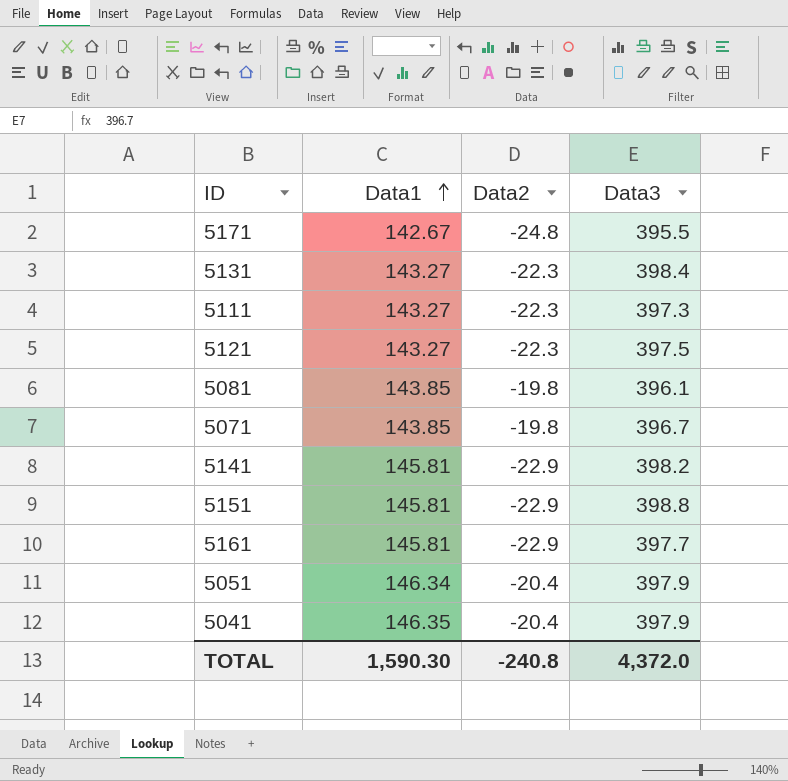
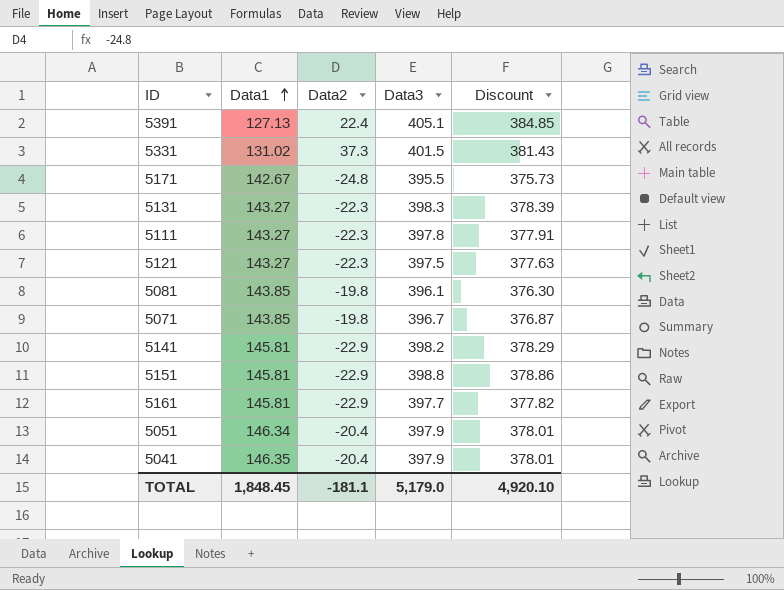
column Discount | formula: none -> [Data3] * 0.95
row 5391: none -> 127.13 | 22.4 | 405.1 | 384.85
row 5331: none -> 131.02 | 37.3 | 401.5 | 381.43
5131 | Data3: 398.4 -> 398.3
5111 | Data3: 397.3 -> 397.8
TOTAL | Data1: 1,590.30 -> 1,848.45
TOTAL | Data2: -240.8 -> -181.1
TOTAL | Data3: 4,372.0 -> 5,179.0

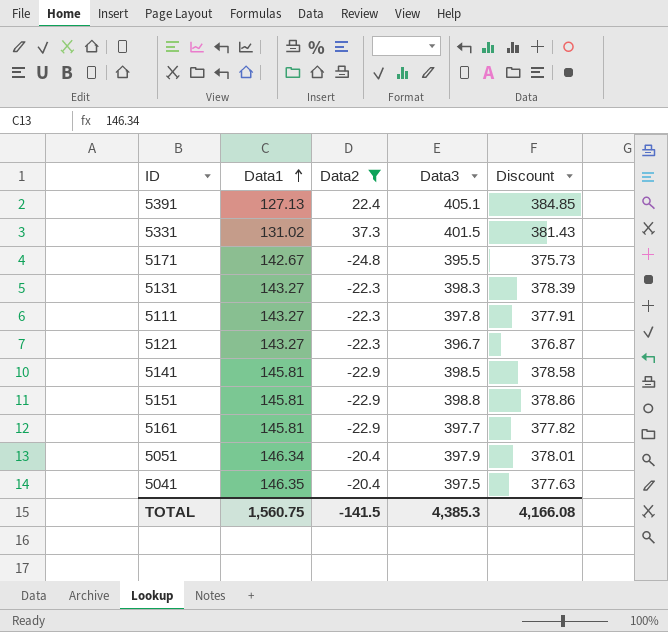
filter: none -> Data2 != -19.8
5121 | Data3: 397.5 -> 396.7
5121 | Discount: 377.63 -> 376.87
5141 | Data3: 398.2 -> 398.5
5141 | Discount: 378.29 -> 378.58
5041 | Data3: 397.9 -> 397.5
5041 | Discount: 378.01 -> 377.63
TOTAL | Data1: 1,848.45 -> 1,560.75
TOTAL | Data2: -181.1 -> -141.5
TOTAL | Data3: 5,179.0 -> 4,385.3
TOTAL | Discount: 4,920.10 -> 4,166.08

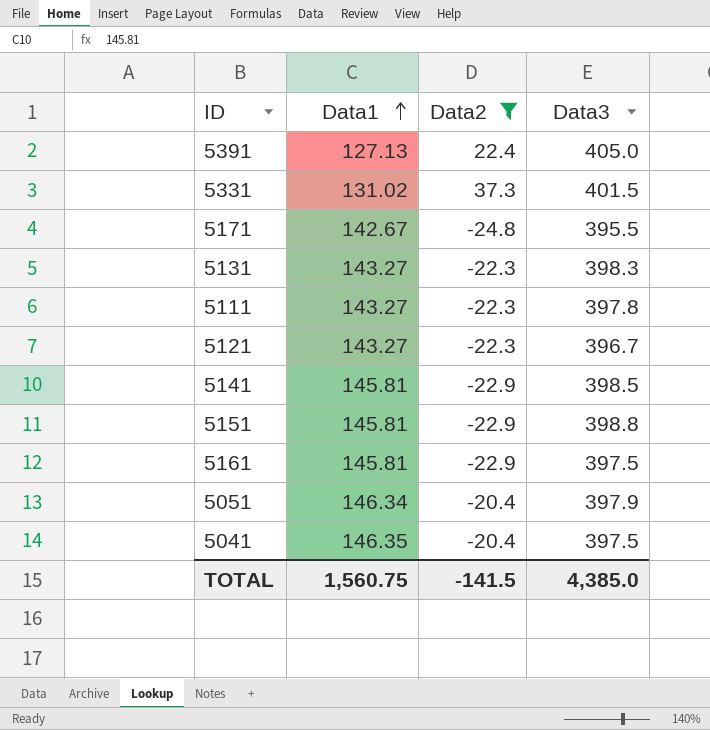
column Discount | formula: [Data3] * 0.95 -> none
5391 | Data3: 405.1 -> 405.0
5161 | Data3: 397.7 -> 397.5
TOTAL | Data3: 4,385.3 -> 4,385.0

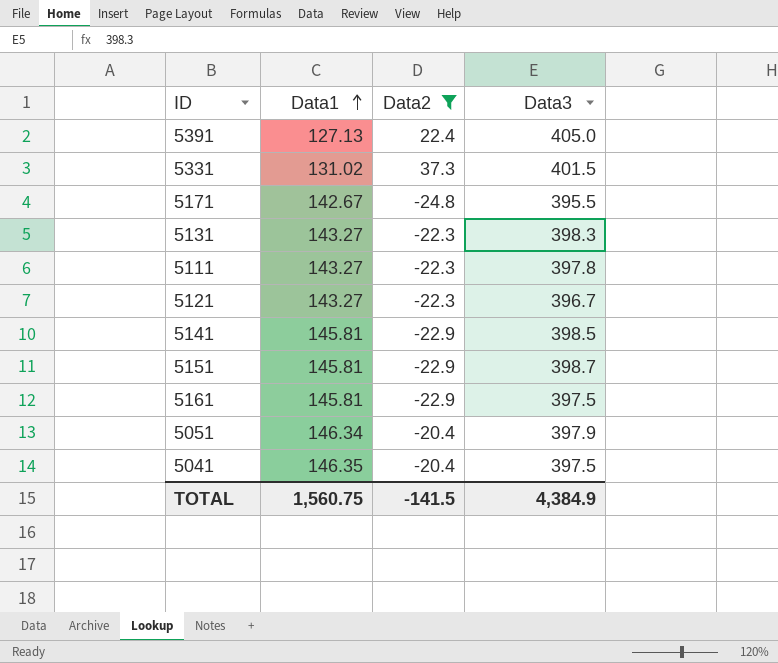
5151 | Data3: 398.8 -> 398.7
TOTAL | Data3: 4,385.0 -> 4,384.9

